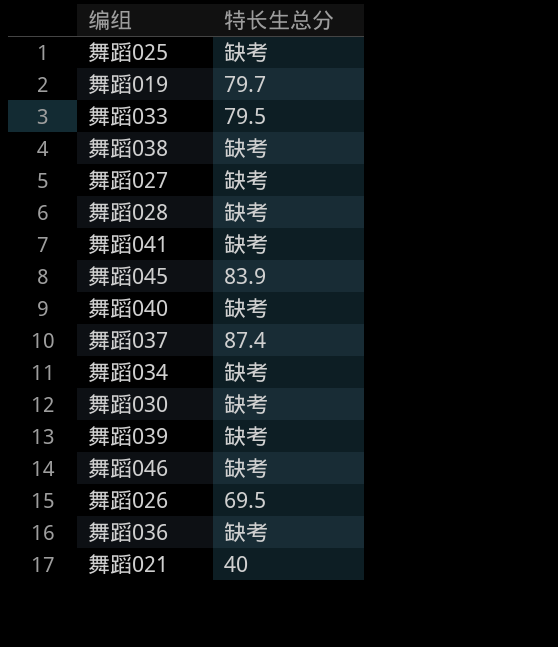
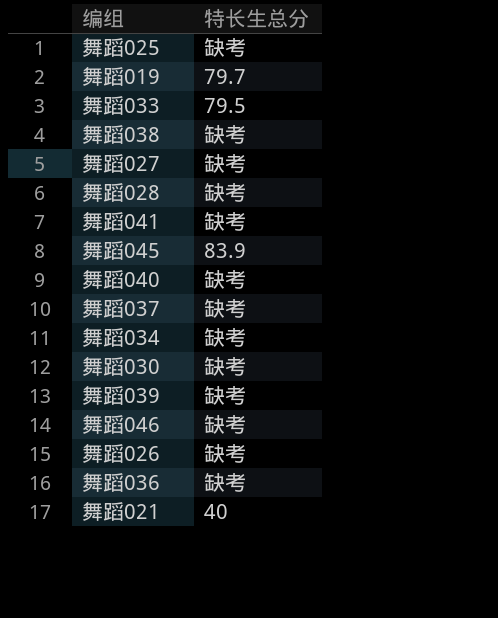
舞蹈037 | 特长生总分: 87.4 -> 缺考
舞蹈026 | 特长生总分: 69.5 -> 缺考

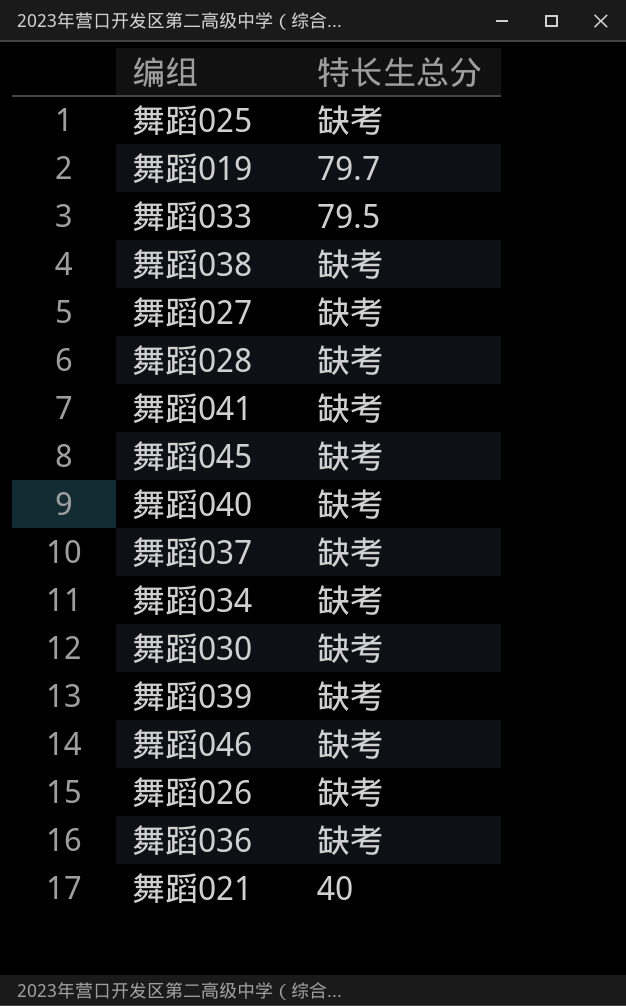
舞蹈045 | 特长生总分: 83.9 -> 缺考

